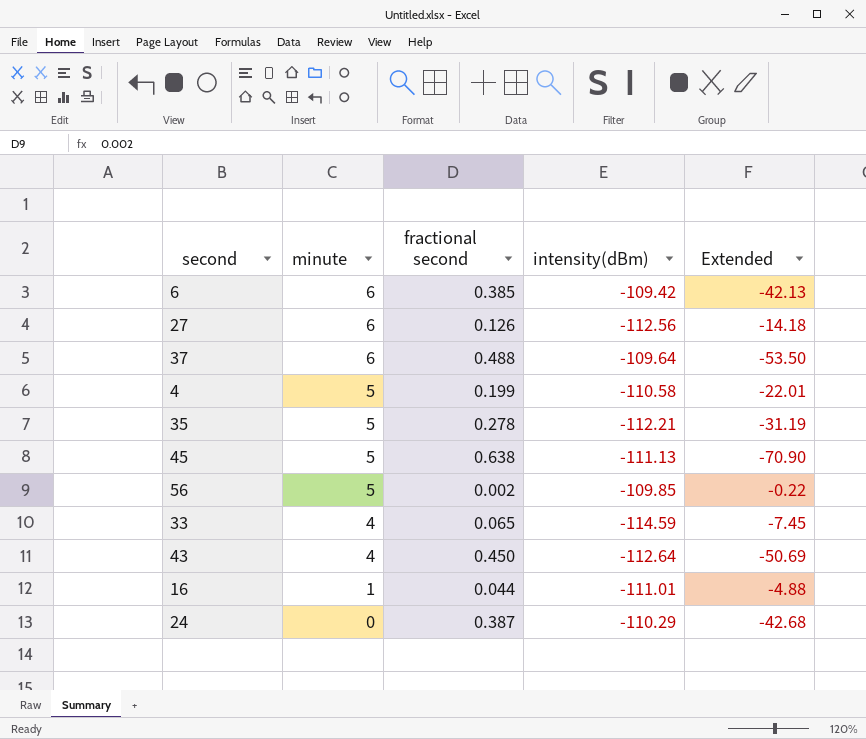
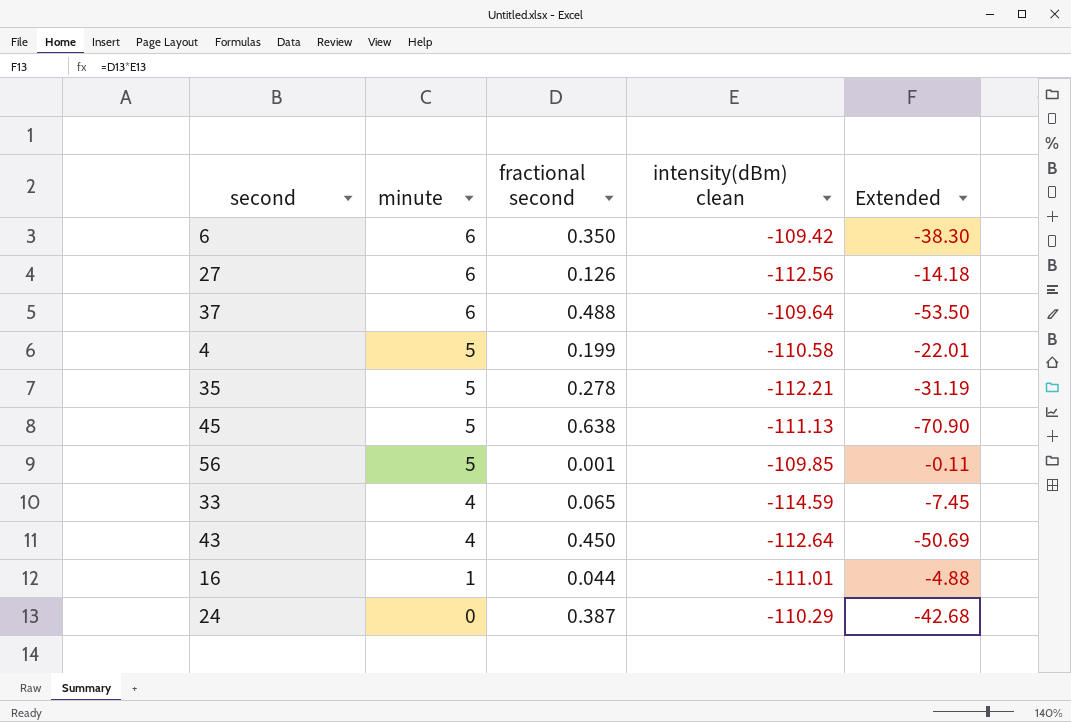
column name: intensity(dBm) -> intensity(dBm) clean
6 | fractional second: 0.385 -> 0.350
6 | Extended: -42.13 -> -38.30
56 | fractional second: 0.002 -> 0.001
56 | Extended: -0.22 -> -0.11

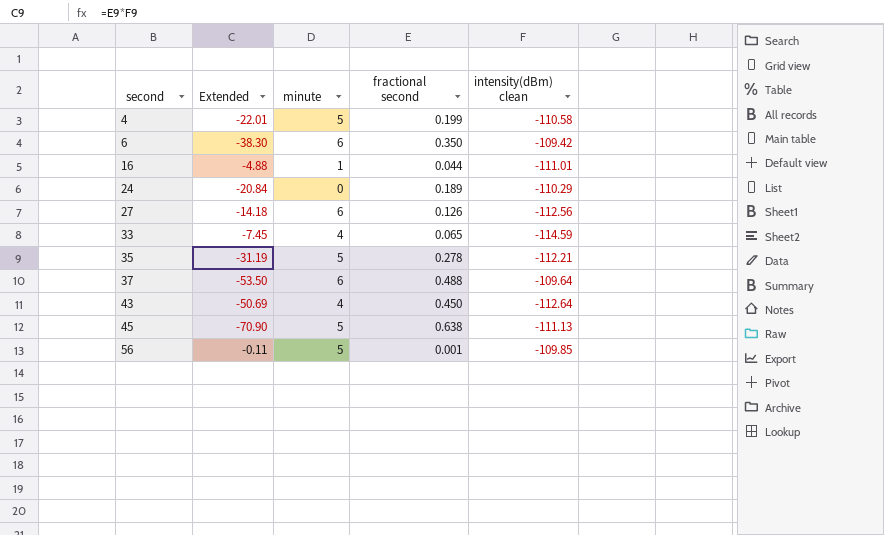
row order: minute descending -> second ascending
column Extended | position: 5 -> 2
24 | Extended: -42.68 -> -20.84
24 | fractional second: 0.387 -> 0.189

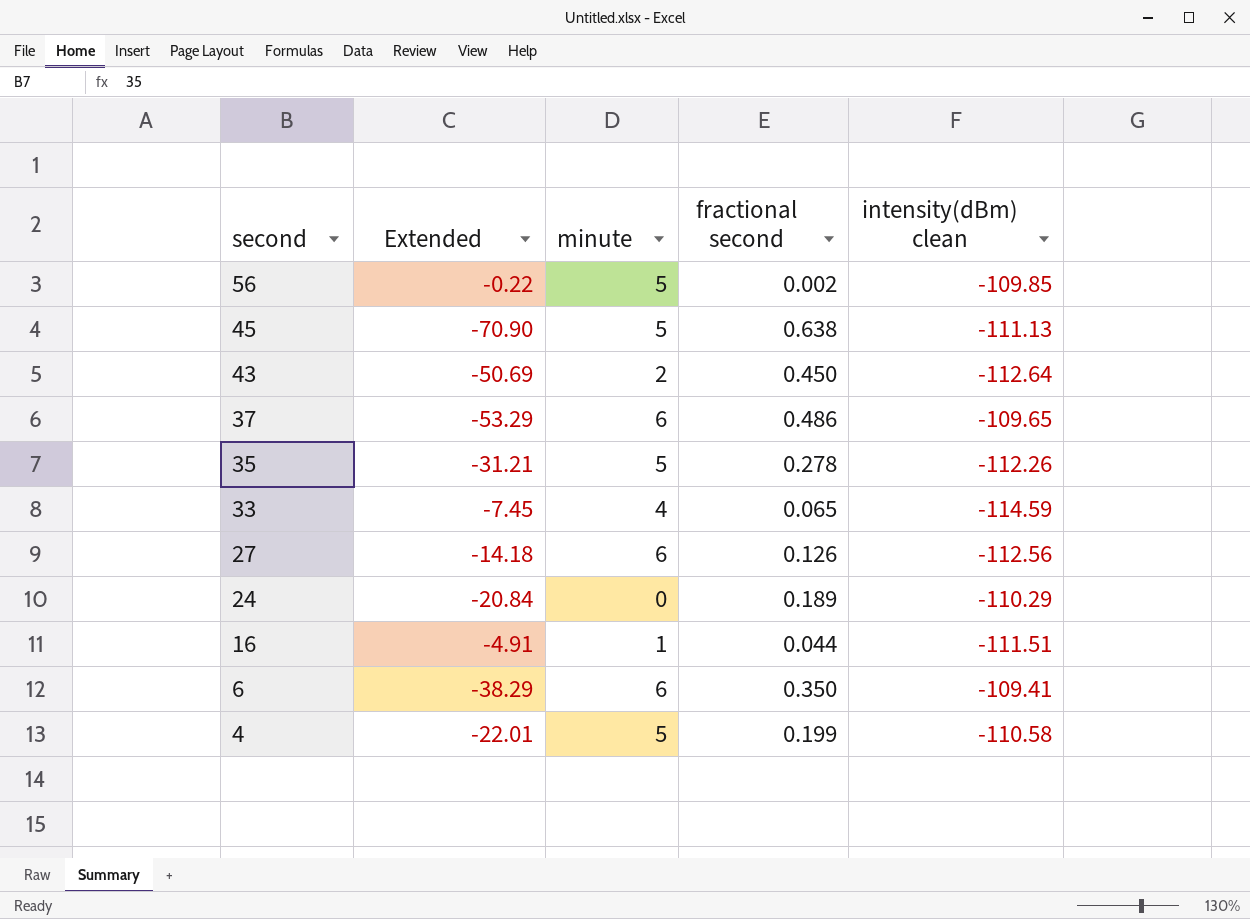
row order: second ascending -> second descending
56 | Extended: -0.11 -> -0.22
56 | fractional second: 0.001 -> 0.002
43 | minute: 4 -> 2
37 | Extended: -53.50 -> -53.29
37 | fractional second: 0.488 -> 0.486
37 | intensity(dBm) clean: -109.64 -> -109.65
35 | Extended: -31.19 -> -31.21
35 | intensity(dBm) clean: -112.21 -> -112.26
16 | Extended: -4.88 -> -4.91
16 | intensity(dBm) clean: -111.01 -> -111.51
6 | Extended: -38.30 -> -38.29
6 | intensity(dBm) clean: -109.42 -> -109.41

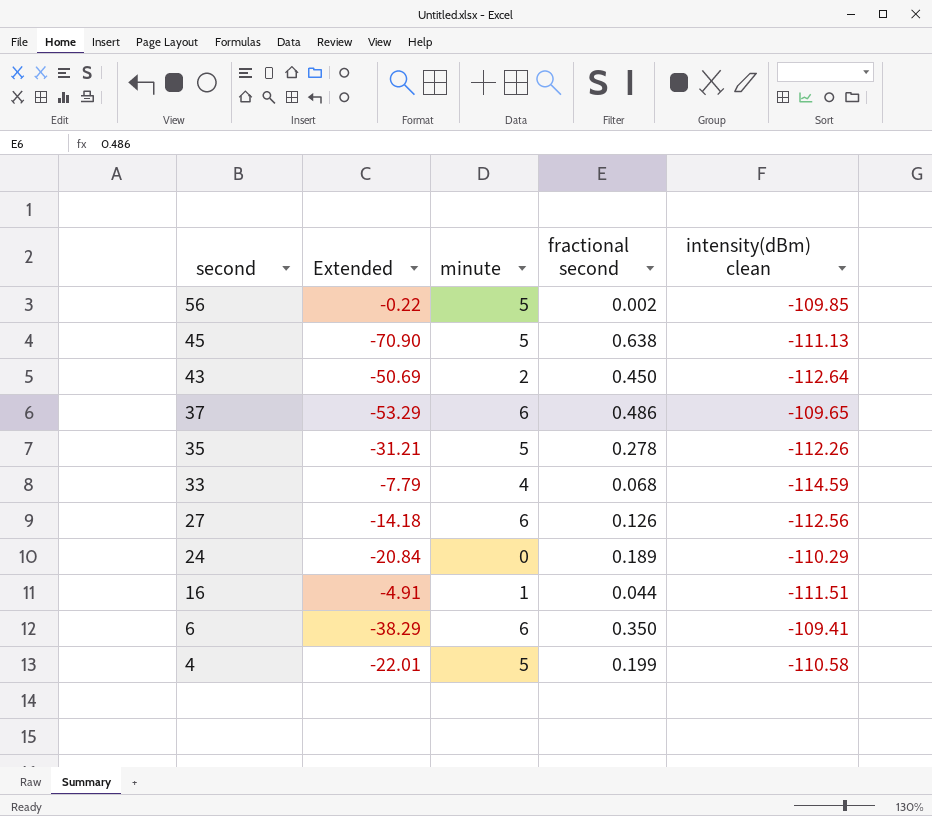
33 | Extended: -7.45 -> -7.79
33 | fractional second: 0.065 -> 0.068

